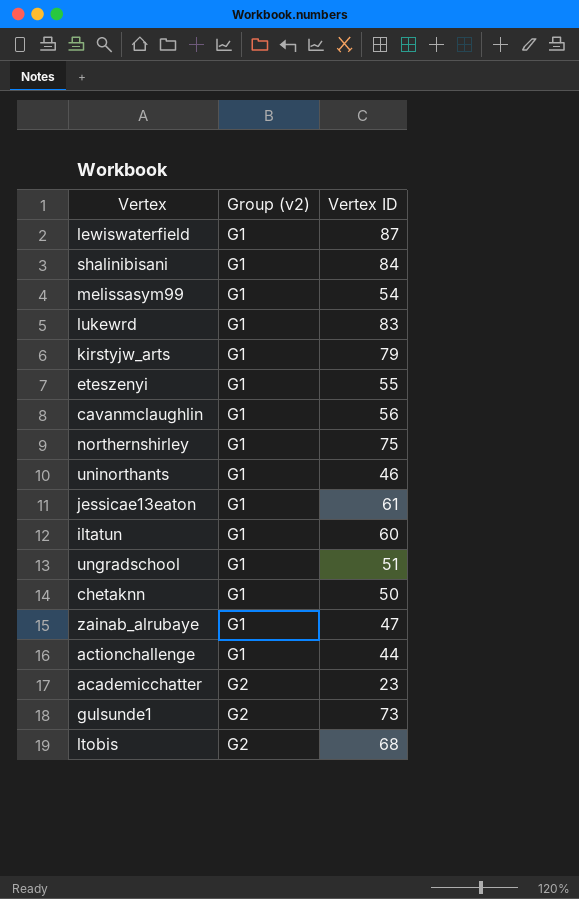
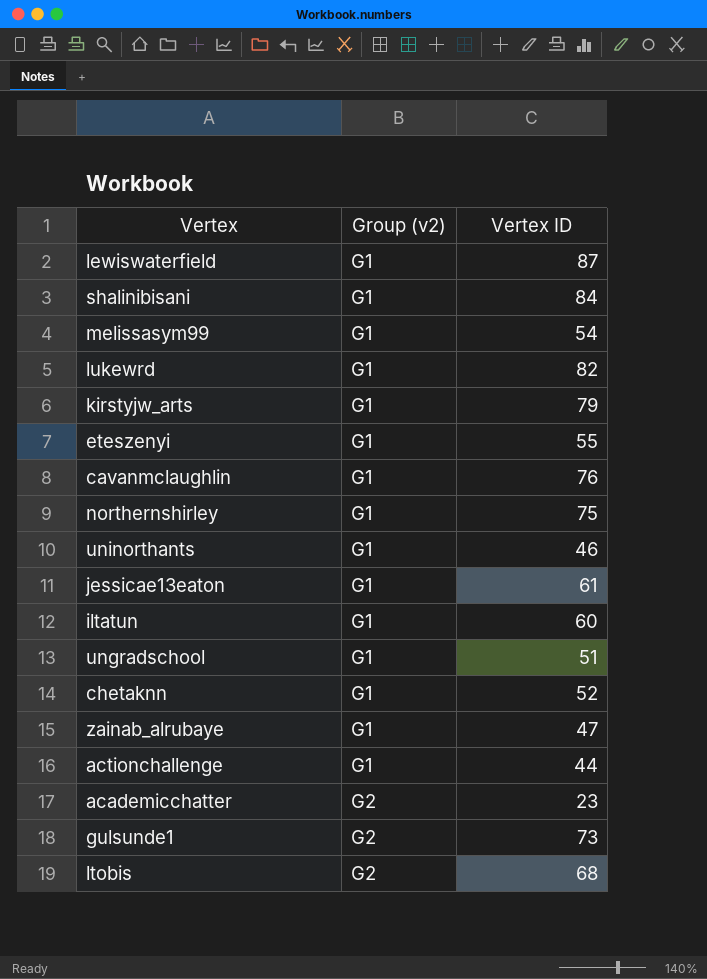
lukewrd | Vertex ID: 83 -> 82
cavanmclaughlin | Vertex ID: 56 -> 76
chetaknn | Vertex ID: 50 -> 52

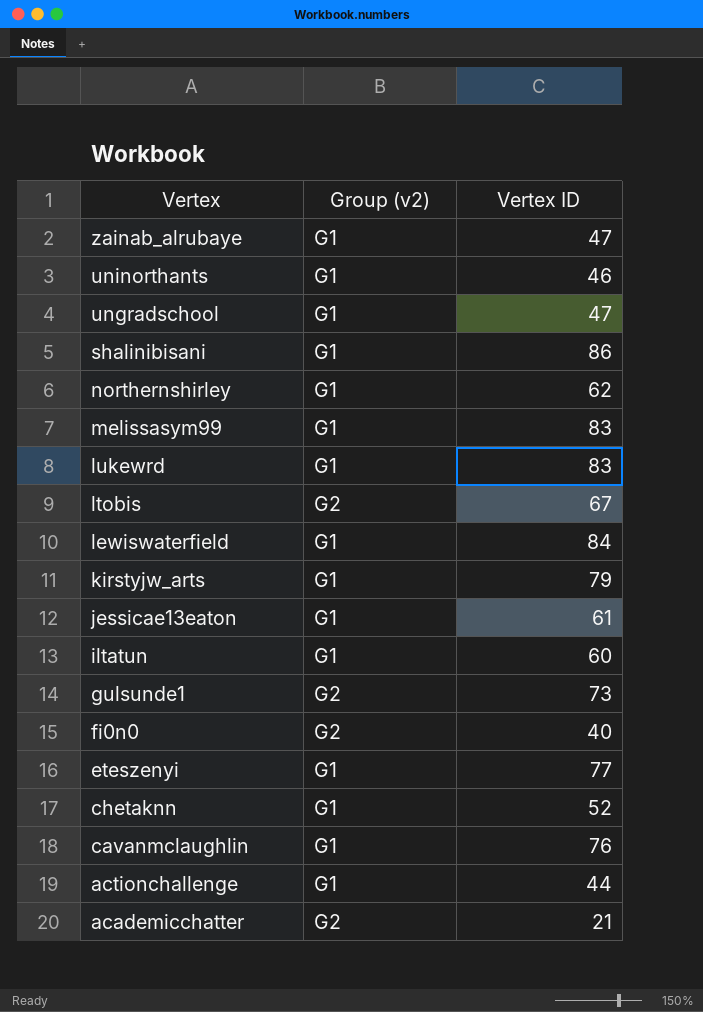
row order: Group (v2) ascending -> Vertex descending
ungradschool | Vertex ID: 51 -> 47
shalinibisani | Vertex ID: 84 -> 86
northernshirley | Vertex ID: 75 -> 62
melissasym99 | Vertex ID: 54 -> 83
lukewrd | Vertex ID: 82 -> 83
ltobis | Vertex ID: 68 -> 67
lewiswaterfield | Vertex ID: 87 -> 84
row fi0n0: none -> G2 | 40
eteszenyi | Vertex ID: 55 -> 77
academicchatter | Vertex ID: 23 -> 21

